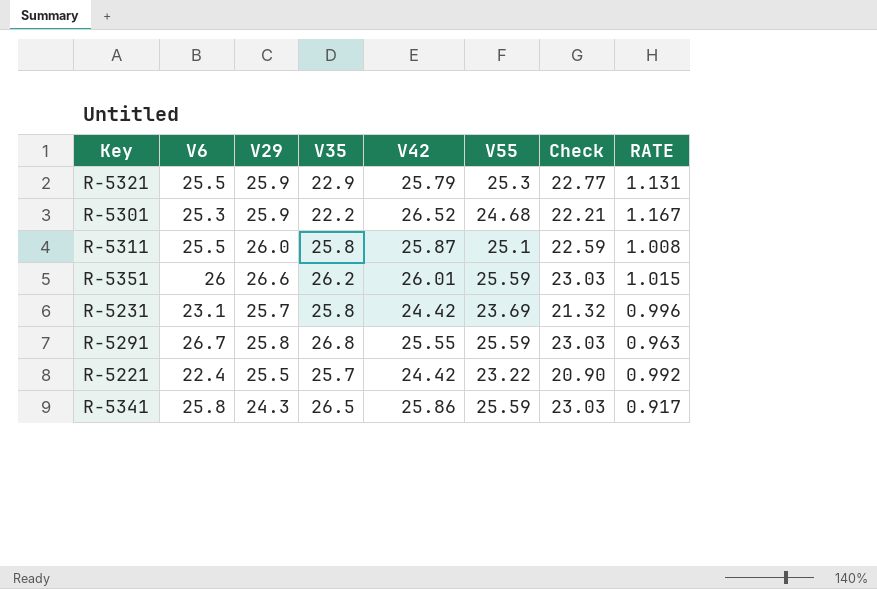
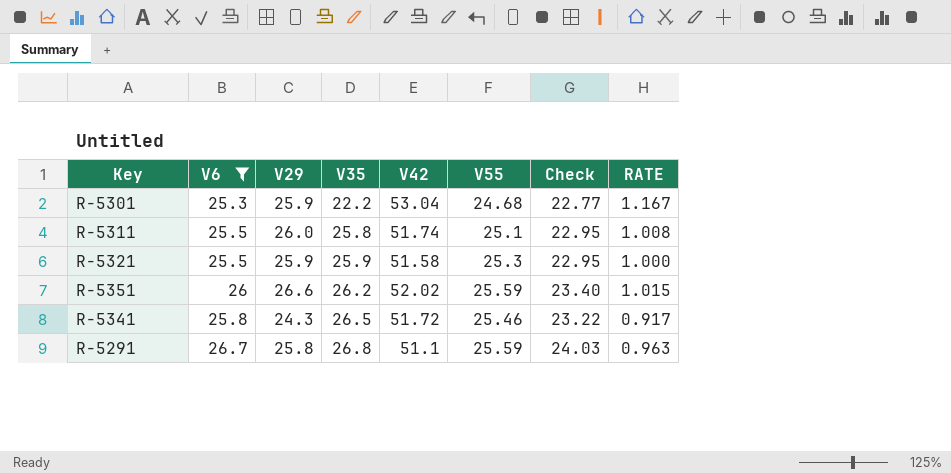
filter: none -> V6 >= 25.3
row order: none -> V35 ascending
column Check | formula: [V55] * 0.9 -> [V6] * 0.9
R-5301 | V42: 26.52 -> 53.04
R-5311 | V42: 25.87 -> 51.74
R-5321 | V35: 22.9 -> 25.9
R-5321 | V42: 25.79 -> 51.58
R-5321 | RATE: 1.131 -> 1.000
R-5351 | V42: 26.01 -> 52.02
R-5341 | V42: 25.86 -> 51.72
R-5341 | V55: 25.59 -> 25.46
R-5291 | V42: 25.55 -> 51.1

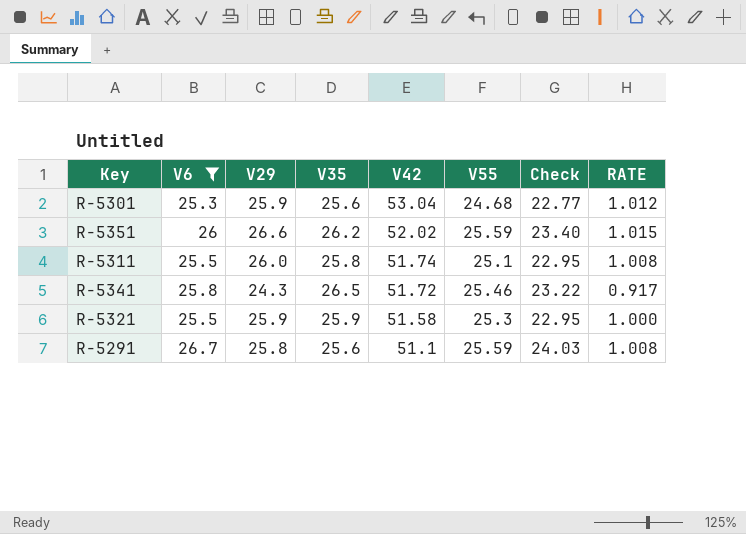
row order: V35 ascending -> V42 descending
R-5301 | V35: 22.2 -> 25.6
R-5301 | RATE: 1.167 -> 1.012
R-5291 | V35: 26.8 -> 25.6
R-5291 | RATE: 0.963 -> 1.008

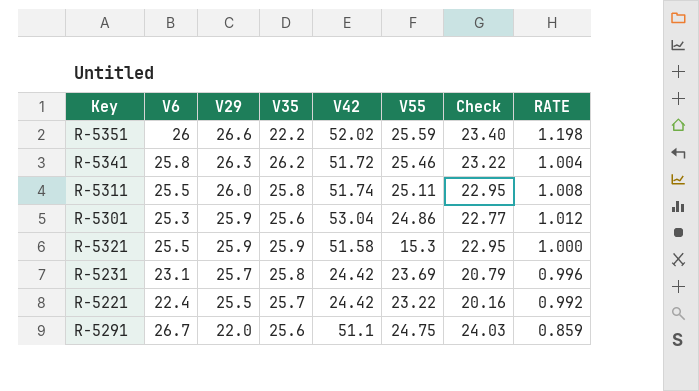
filter: V6 >= 25.3 -> none
row order: V42 descending -> V29 descending
R-5351 | V35: 26.2 -> 22.2
R-5351 | RATE: 1.015 -> 1.198
R-5341 | V29: 24.3 -> 26.3
R-5341 | V35: 26.5 -> 26.2
R-5341 | RATE: 0.917 -> 1.004
R-5311 | V55: 25.1 -> 25.11
R-5301 | V55: 24.68 -> 24.86
R-5321 | V55: 25.3 -> 15.3
R-5291 | V29: 25.8 -> 22.0
R-5291 | V55: 25.59 -> 24.75
R-5291 | RATE: 1.008 -> 0.859

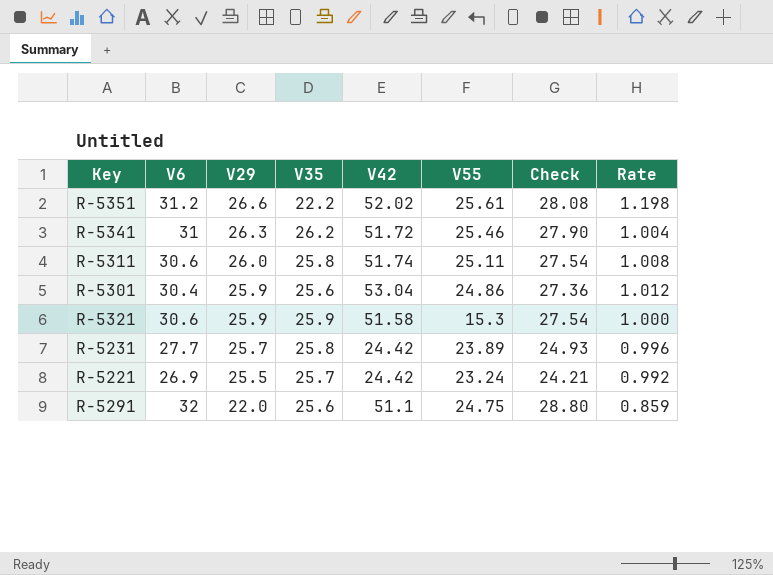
column name: RATE -> Rate
R-5351 | V6: 26 -> 31.2
R-5351 | V55: 25.59 -> 25.61
R-5351 | Check: 23.40 -> 28.08
R-5341 | V6: 25.8 -> 31
R-5341 | Check: 23.22 -> 27.90
R-5311 | V6: 25.5 -> 30.6
R-5311 | Check: 22.95 -> 27.54
R-5301 | V6: 25.3 -> 30.4
R-5301 | Check: 22.77 -> 27.36
R-5321 | V6: 25.5 -> 30.6
R-5321 | Check: 22.95 -> 27.54
R-5231 | V6: 23.1 -> 27.7
R-5231 | V55: 23.69 -> 23.89
R-5231 | Check: 20.79 -> 24.93
R-5221 | V6: 22.4 -> 26.9
R-5221 | V55: 23.22 -> 23.24
R-5221 | Check: 20.16 -> 24.21
R-5291 | V6: 26.7 -> 32
R-5291 | Check: 24.03 -> 28.80

